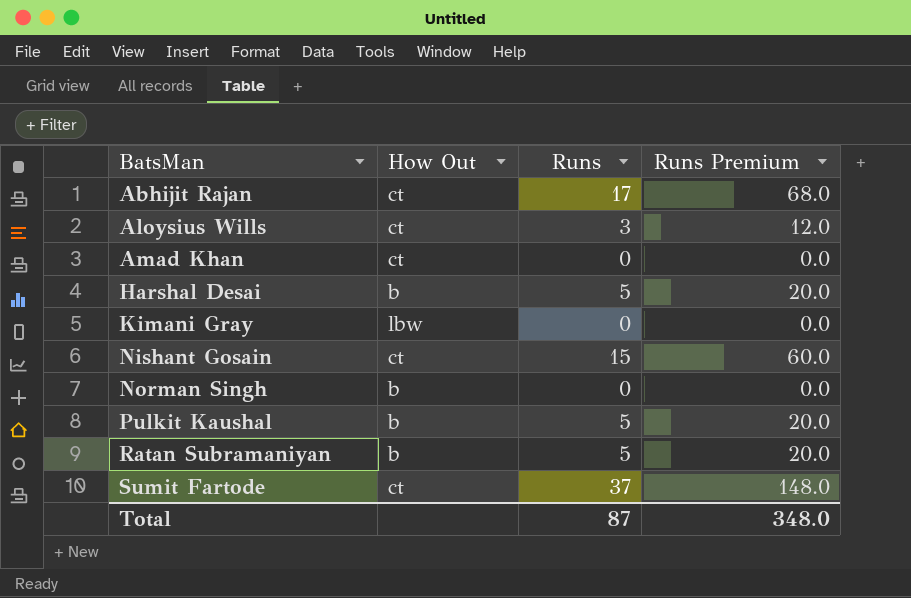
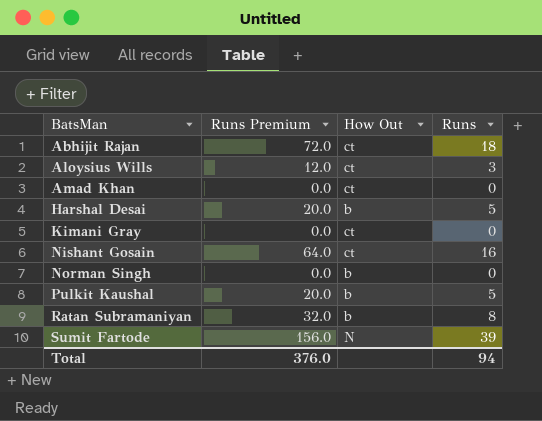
column Runs Premium | position: 4 -> 2
Abhijit Rajan | Runs Premium: 68.0 -> 72.0
Abhijit Rajan | Runs: 17 -> 18
Kimani Gray | How Out: lbw -> ct
Nishant Gosain | Runs Premium: 60.0 -> 64.0
Nishant Gosain | Runs: 15 -> 16
Ratan Subramaniyan | Runs Premium: 20.0 -> 32.0
Ratan Subramaniyan | Runs: 5 -> 8
Sumit Fartode | Runs Premium: 148.0 -> 156.0
Sumit Fartode | How Out: ct -> N
Sumit Fartode | Runs: 37 -> 39
Total | Runs Premium: 348.0 -> 376.0
Total | Runs: 87 -> 94

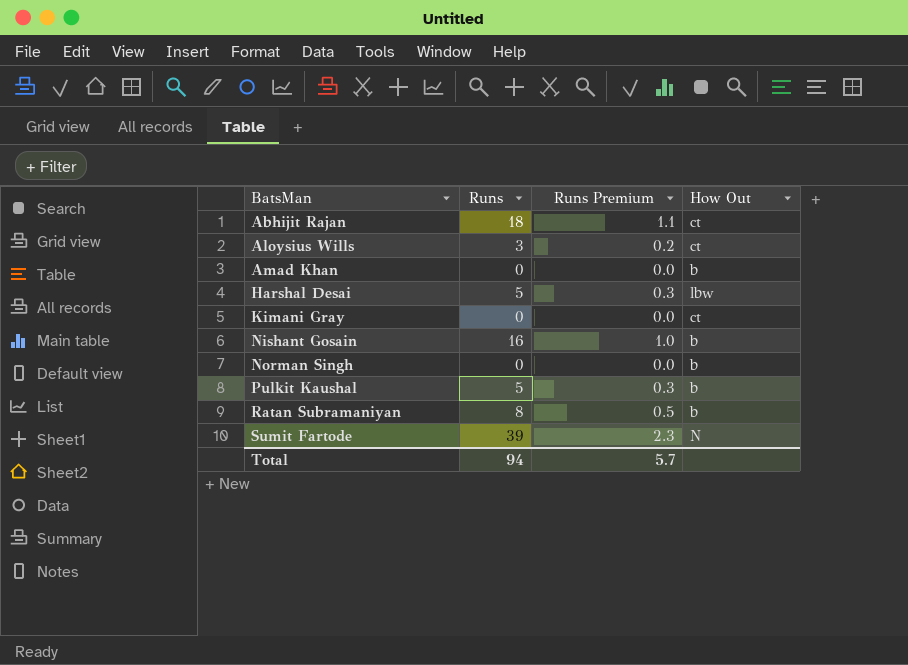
column Runs | position: 4 -> 2
column Runs Premium | formula: [Runs] * 4 -> [Runs] * 0.06
Amad Khan | How Out: ct -> b
Harshal Desai | How Out: b -> lbw
Nishant Gosain | How Out: ct -> b
Total | Runs Premium: 376.0 -> 5.7

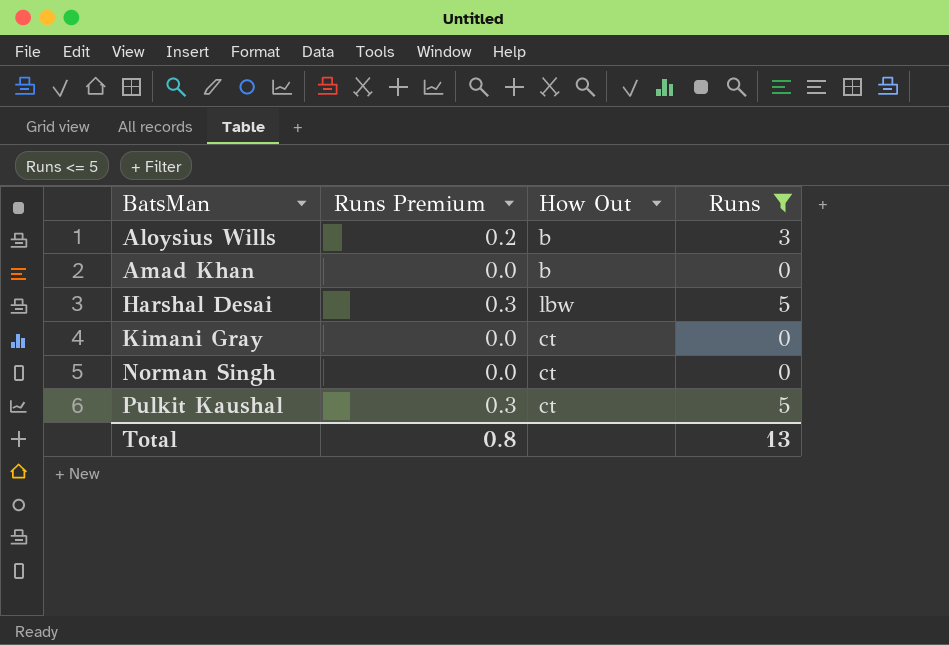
filter: none -> Runs <= 5
column Runs | position: 2 -> 4
Aloysius Wills | How Out: ct -> b
Norman Singh | How Out: b -> ct
Pulkit Kaushal | How Out: b -> ct
Total | Runs Premium: 5.7 -> 0.8
Total | Runs: 94 -> 13

